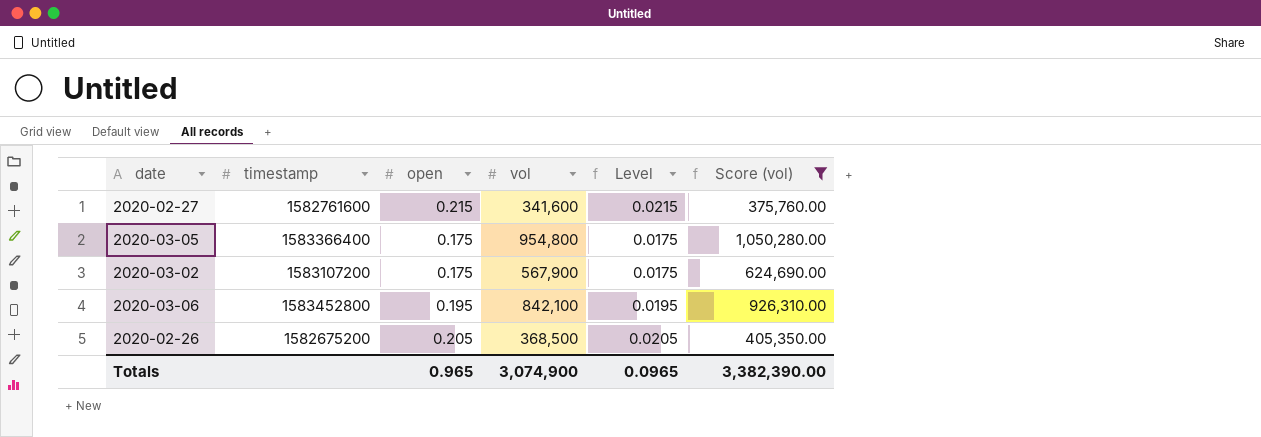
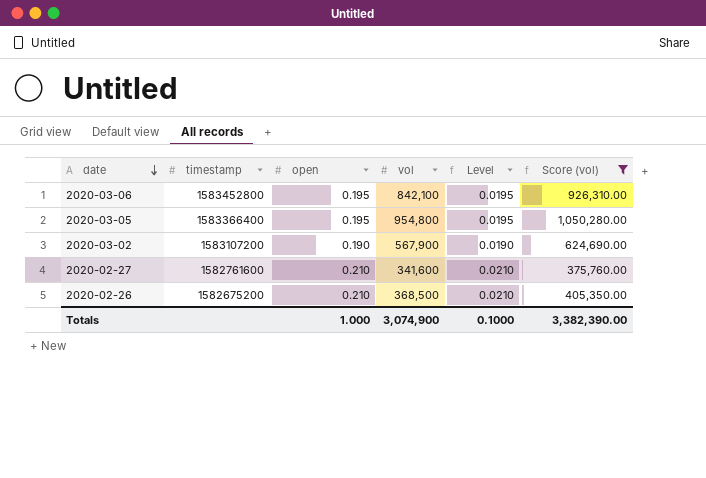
row order: none -> date descending
2020-03-05 | open: 0.175 -> 0.195
2020-03-05 | Level: 0.0175 -> 0.0195
2020-03-02 | open: 0.175 -> 0.190
2020-03-02 | Level: 0.0175 -> 0.0190
2020-02-27 | open: 0.215 -> 0.210
2020-02-27 | Level: 0.0215 -> 0.0210
2020-02-26 | open: 0.205 -> 0.210
2020-02-26 | Level: 0.0205 -> 0.0210
Totals | open: 0.965 -> 1.000
Totals | Level: 0.0965 -> 0.1000

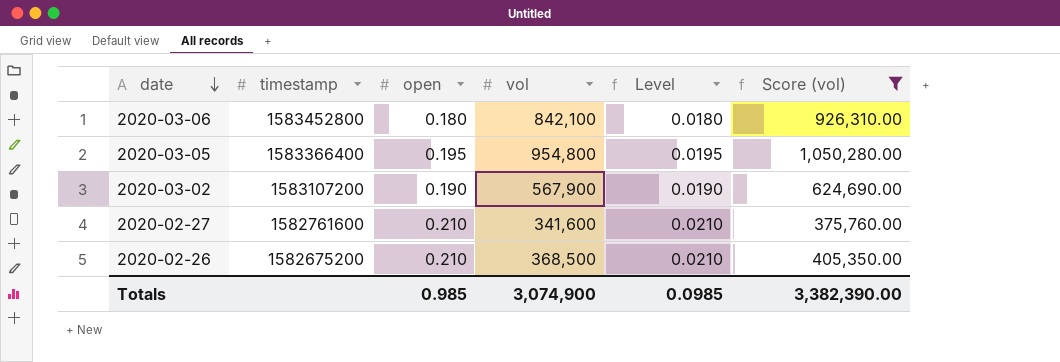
2020-03-06 | open: 0.195 -> 0.180
2020-03-06 | Level: 0.0195 -> 0.0180
Totals | open: 1.000 -> 0.985
Totals | Level: 0.1000 -> 0.0985

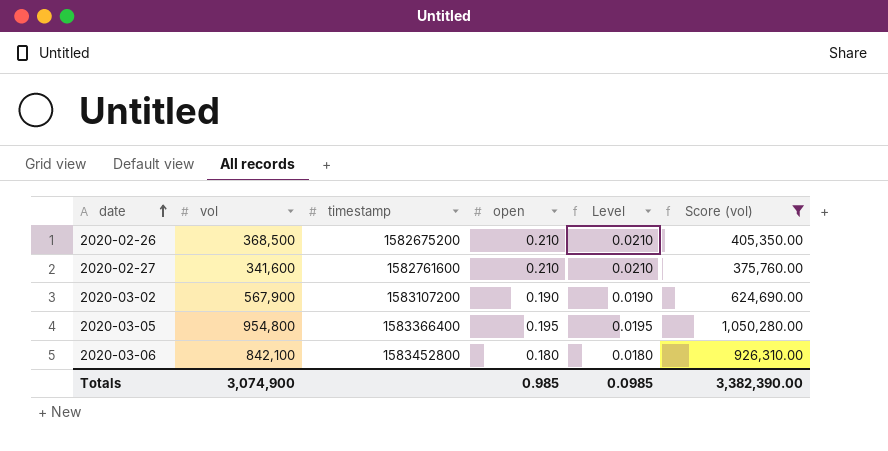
row order: date descending -> date ascending
column vol | position: 4 -> 2

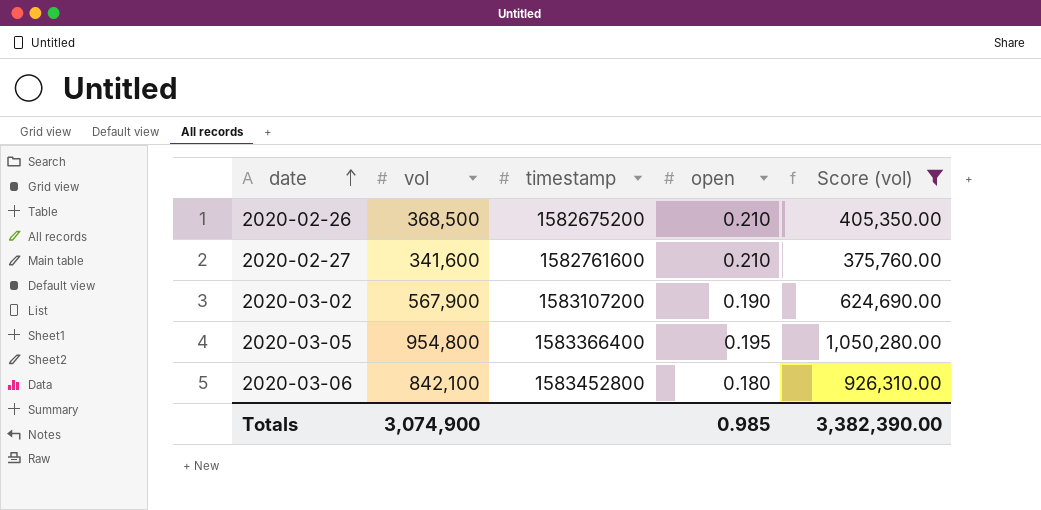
column Level | formula: [open] * 0.1 -> none

